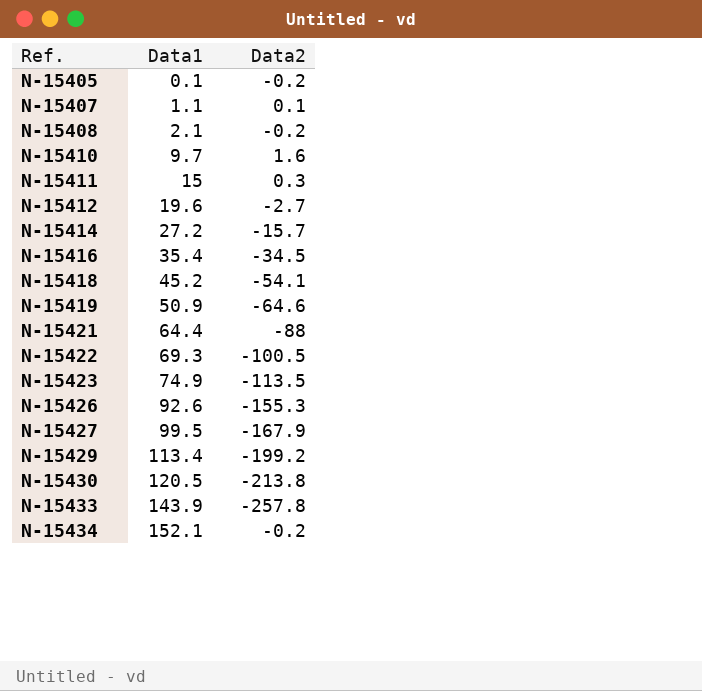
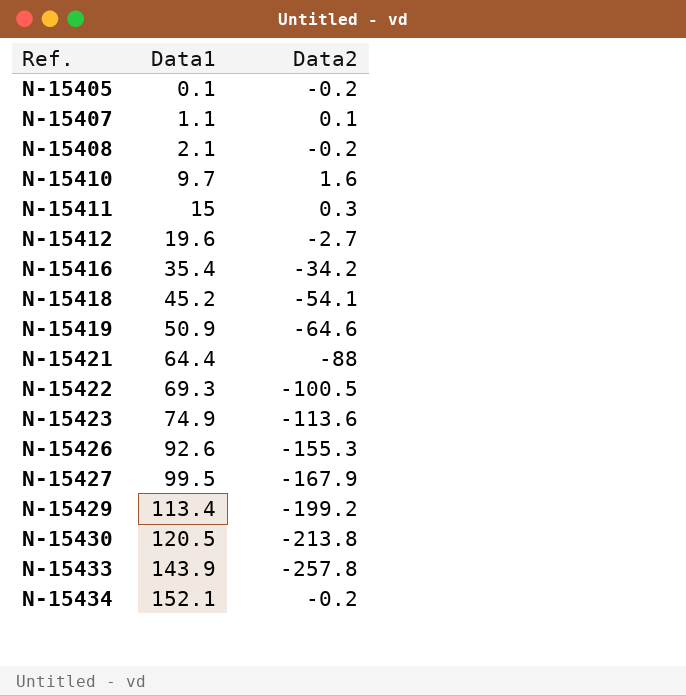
row N-15414: 27.2 | -15.7 -> none
N-15416 | Data2: -34.5 -> -34.2
N-15423 | Data2: -113.5 -> -113.6

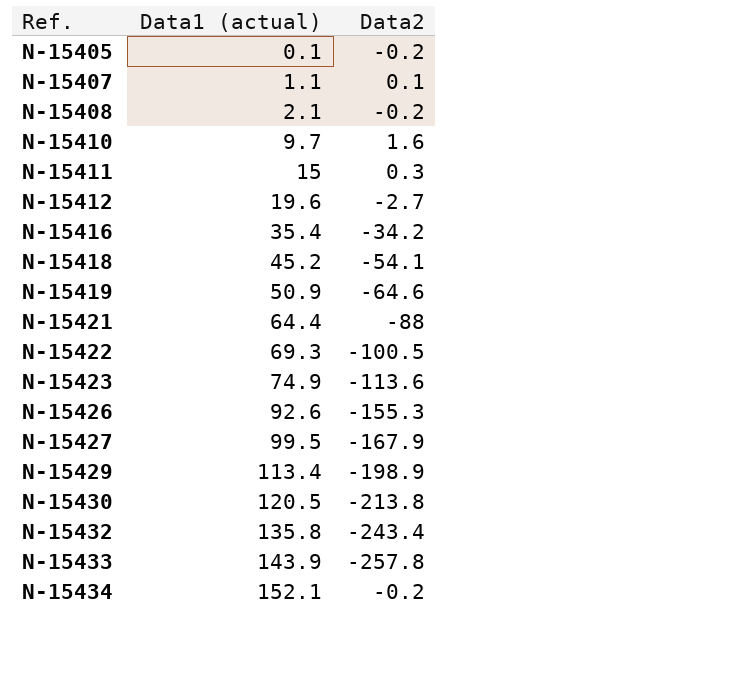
column name: Data1 -> Data1 (actual)
N-15429 | Data2: -199.2 -> -198.9
row N-15432: none -> 135.8 | -243.4

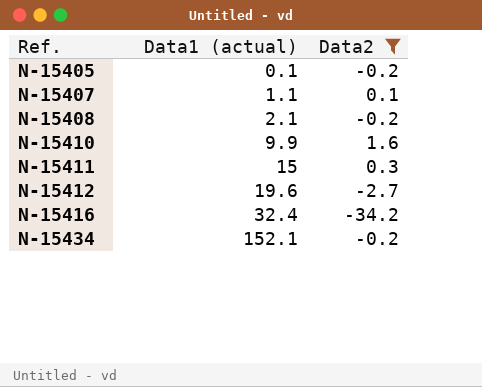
filter: none -> Data2 >= -34.2
N-15410 | Data1 (actual): 9.7 -> 9.9
N-15416 | Data1 (actual): 35.4 -> 32.4

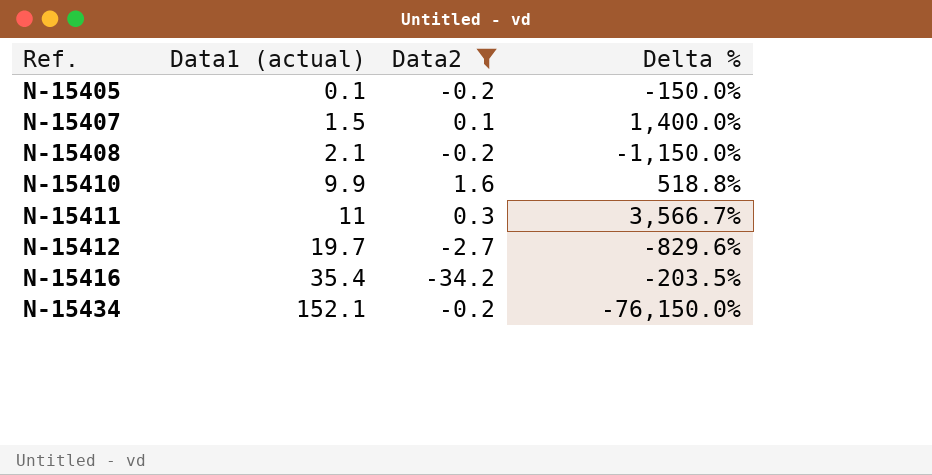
column Delta % | formula: none -> ([Data1 (actual)] - [Data2]) / [Data2]
N-15407 | Data1 (actual): 1.1 -> 1.5
N-15411 | Data1 (actual): 15 -> 11
N-15412 | Data1 (actual): 19.6 -> 19.7
N-15416 | Data1 (actual): 32.4 -> 35.4

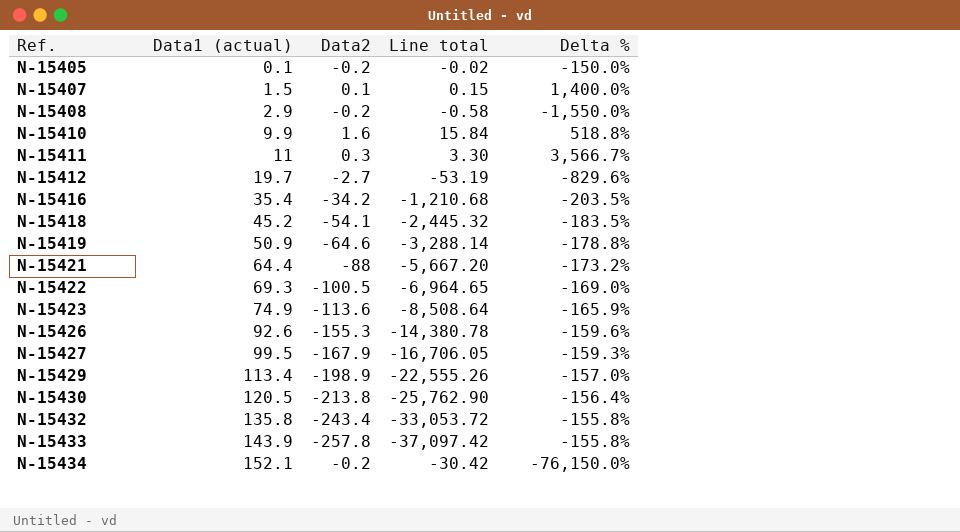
filter: Data2 >= -34.2 -> none
column Line total | formula: none -> [Data1 (actual)] * [Data2]
N-15408 | Data1 (actual): 2.1 -> 2.9
N-15408 | Delta %: -1,150.0% -> -1,550.0%

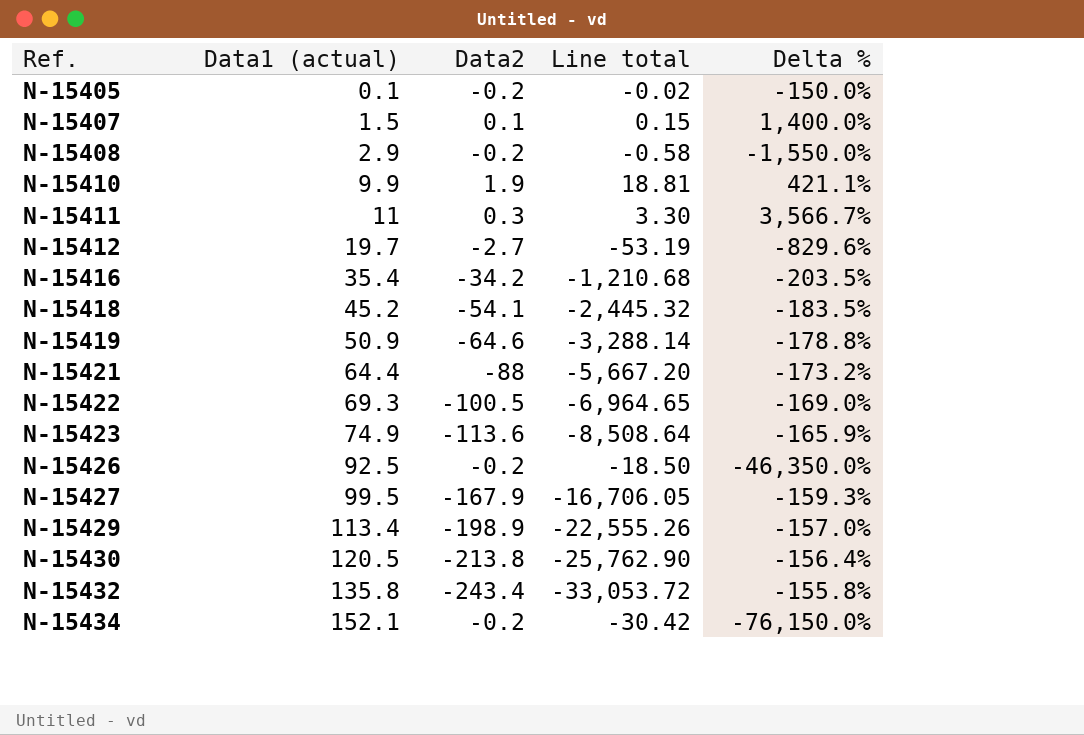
row N-15433: 143.9 | -257.8 | -37,097.42 | -155.8% -> none
N-15410 | Data2: 1.6 -> 1.9
N-15410 | Line total: 15.84 -> 18.81
N-15410 | Delta %: 518.8% -> 421.1%
N-15426 | Data1 (actual): 92.6 -> 92.5
N-15426 | Data2: -155.3 -> -0.2
N-15426 | Line total: -14,380.78 -> -18.50
N-15426 | Delta %: -159.6% -> -46,350.0%

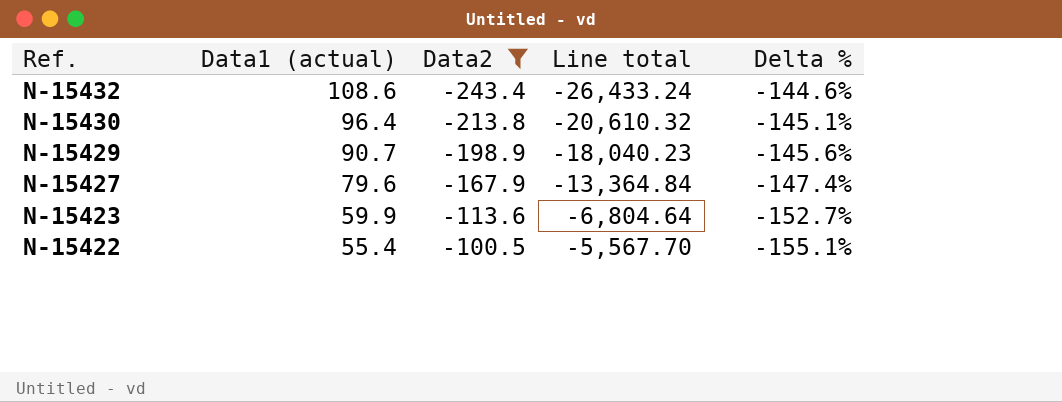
filter: none -> Data2 <= -100.5
row order: Ref. ascending -> Ref. descending
N-15432 | Data1 (actual): 135.8 -> 108.6
N-15432 | Line total: -33,053.72 -> -26,433.24
N-15432 | Delta %: -155.8% -> -144.6%
N-15430 | Data1 (actual): 120.5 -> 96.4
N-15430 | Line total: -25,762.90 -> -20,610.32
N-15430 | Delta %: -156.4% -> -145.1%
N-15429 | Data1 (actual): 113.4 -> 90.7
N-15429 | Line total: -22,555.26 -> -18,040.23
N-15429 | Delta %: -157.0% -> -145.6%
N-15427 | Data1 (actual): 99.5 -> 79.6
N-15427 | Line total: -16,706.05 -> -13,364.84
N-15427 | Delta %: -159.3% -> -147.4%
N-15423 | Data1 (actual): 74.9 -> 59.9
N-15423 | Line total: -8,508.64 -> -6,804.64
N-15423 | Delta %: -165.9% -> -152.7%
N-15422 | Data1 (actual): 69.3 -> 55.4
N-15422 | Line total: -6,964.65 -> -5,567.70
N-15422 | Delta %: -169.0% -> -155.1%

